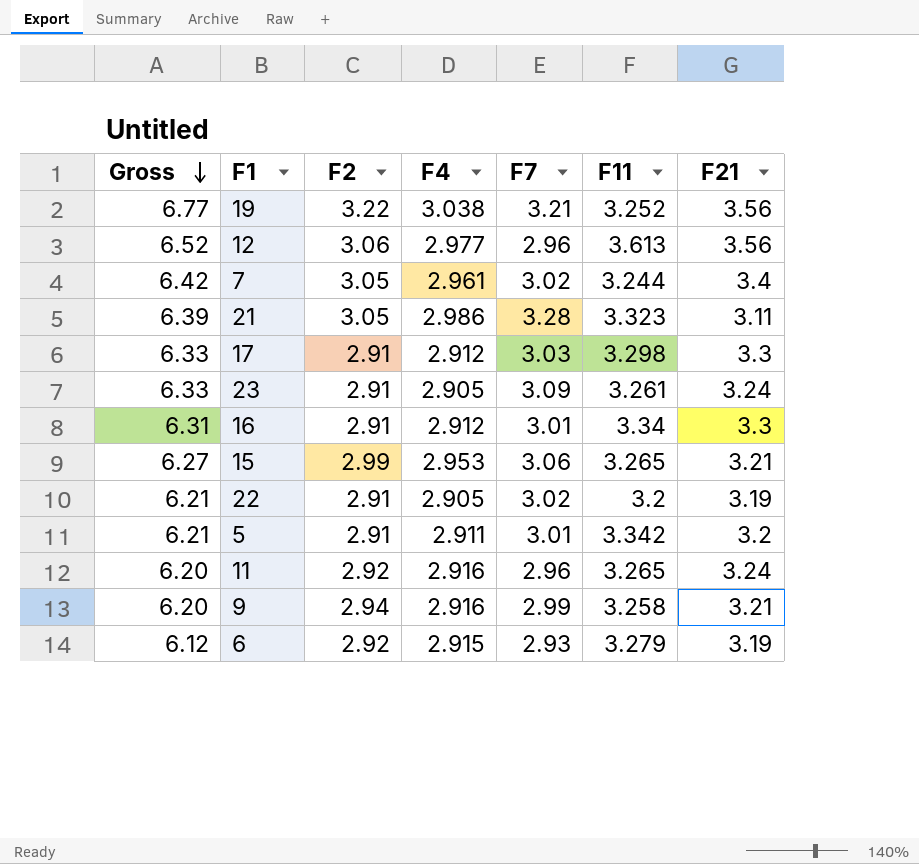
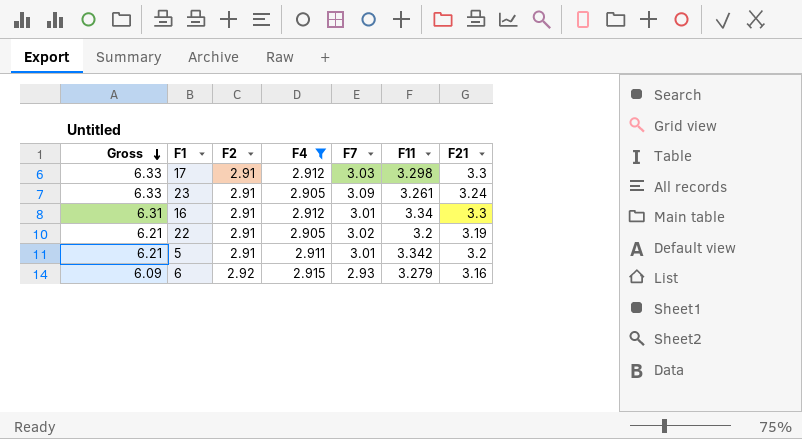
filter: none -> F4 <= 2.915
6 | Gross: 6.12 -> 6.09
6 | F21: 3.19 -> 3.16

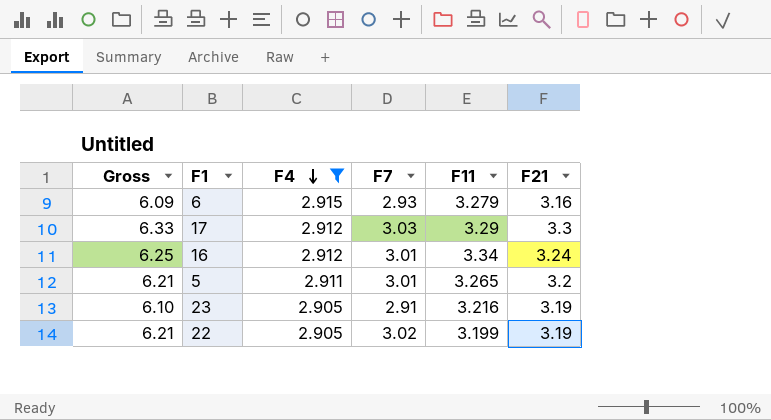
row order: Gross descending -> F4 descending
column F2 | position: 3 -> none
17 | F11: 3.298 -> 3.29
16 | Gross: 6.31 -> 6.25
16 | F21: 3.3 -> 3.24
5 | F11: 3.342 -> 3.265
23 | Gross: 6.33 -> 6.10
23 | F7: 3.09 -> 2.91
23 | F11: 3.261 -> 3.216
23 | F21: 3.24 -> 3.19
22 | F11: 3.2 -> 3.199

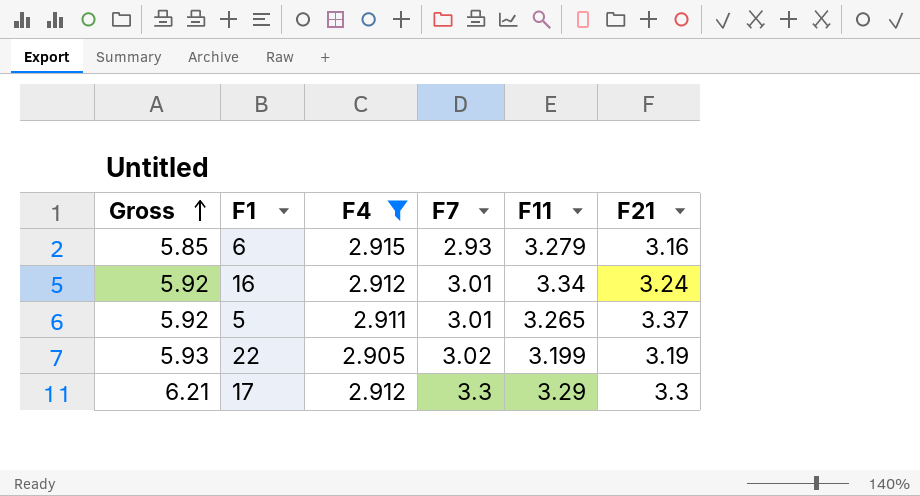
row order: F4 descending -> Gross ascending
column Gross | formula: [F7] + [F21] -> [F4] + [F7]
row 23: 6.10 | 2.905 | 2.91 | 3.216 | 3.19 -> none
5 | F21: 3.2 -> 3.37
17 | F7: 3.03 -> 3.3

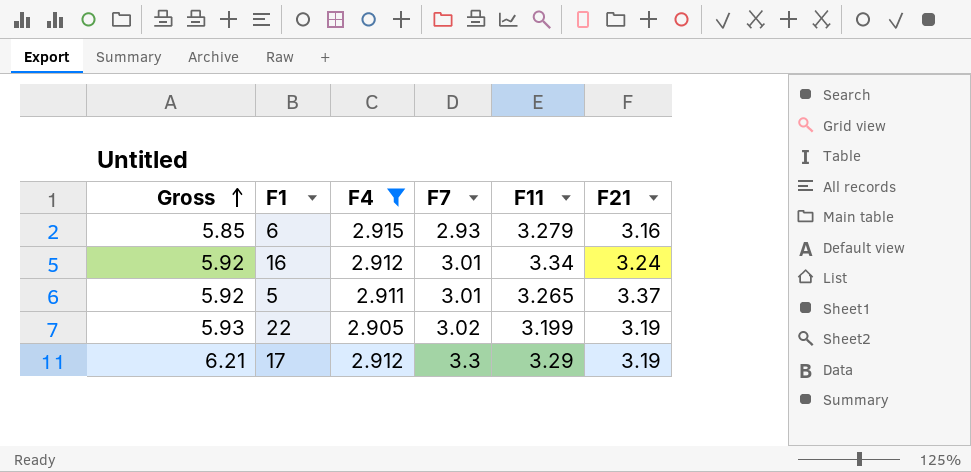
17 | F21: 3.3 -> 3.19

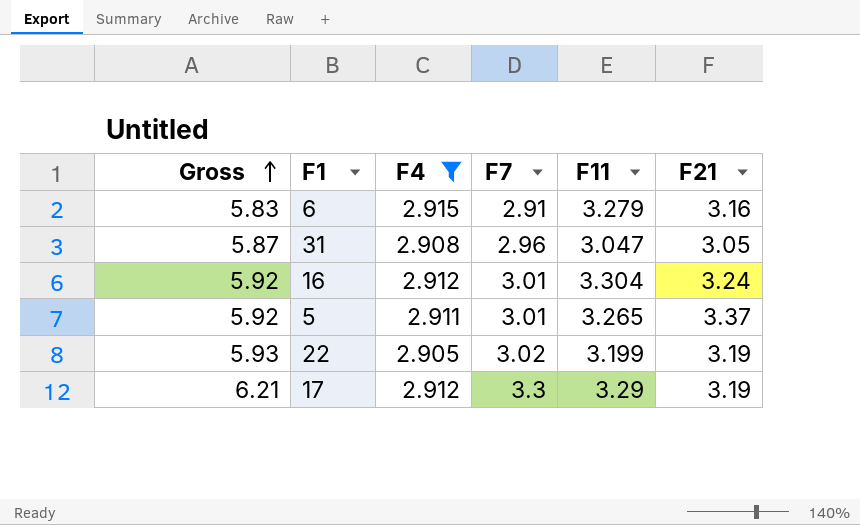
6 | Gross: 5.85 -> 5.83
6 | F7: 2.93 -> 2.91
row 31: none -> 5.87 | 2.908 | 2.96 | 3.047 | 3.05
16 | F11: 3.34 -> 3.304

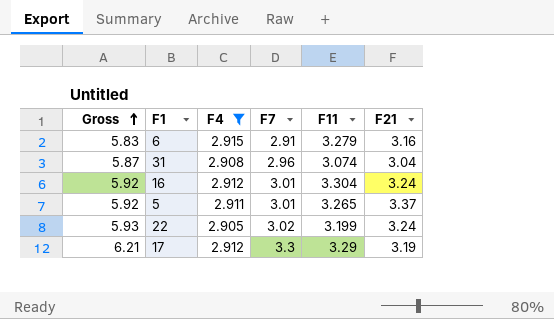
31 | F11: 3.047 -> 3.074
31 | F21: 3.05 -> 3.04
22 | F21: 3.19 -> 3.24

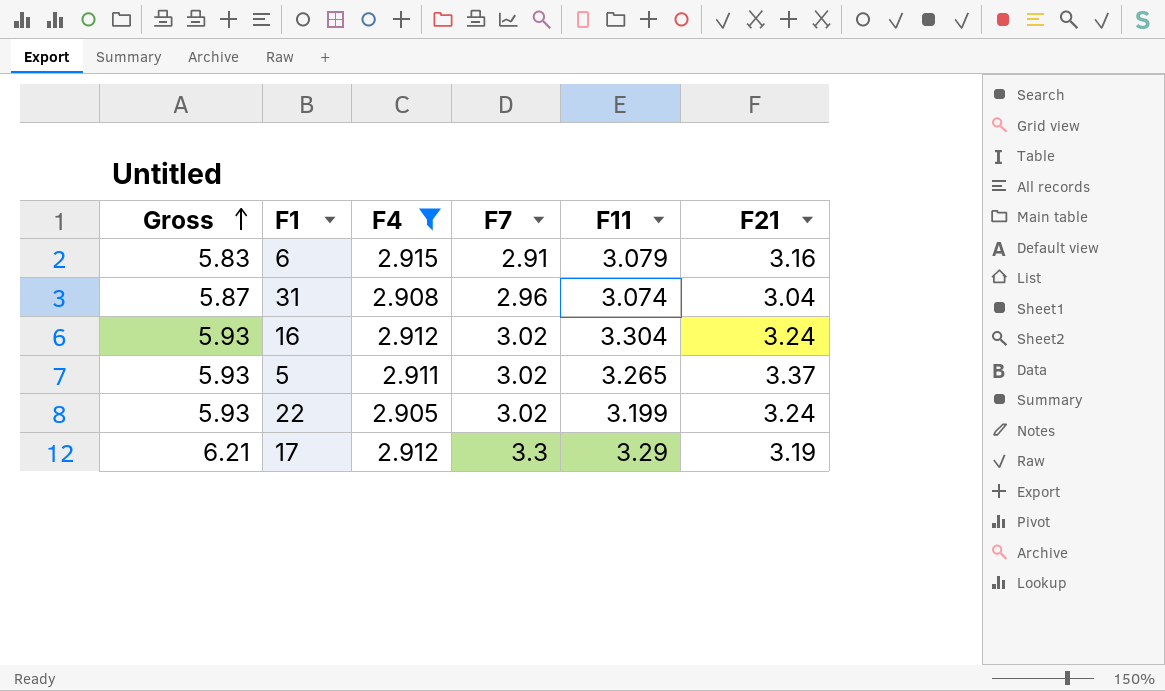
6 | F11: 3.279 -> 3.079
16 | Gross: 5.92 -> 5.93
16 | F7: 3.01 -> 3.02
5 | Gross: 5.92 -> 5.93
5 | F7: 3.01 -> 3.02

